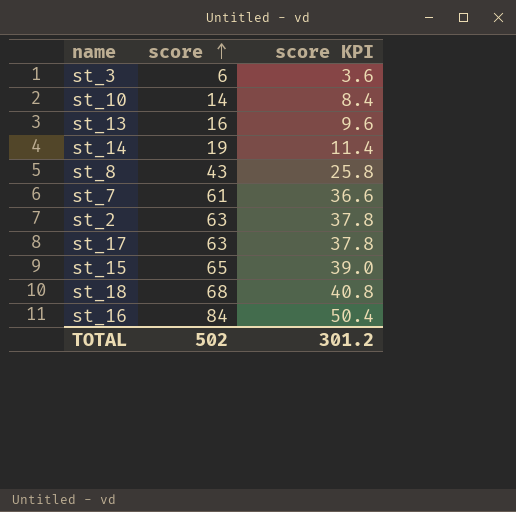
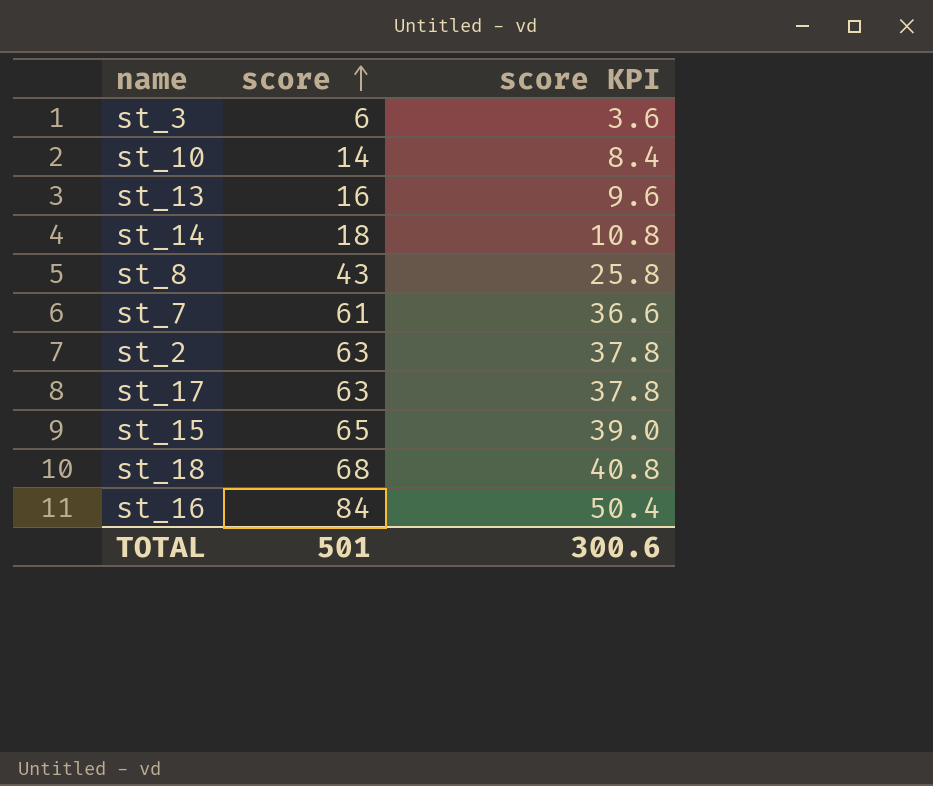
st_14 | score: 19 -> 18
st_14 | score KPI: 11.4 -> 10.8
TOTAL | score: 502 -> 501
TOTAL | score KPI: 301.2 -> 300.6

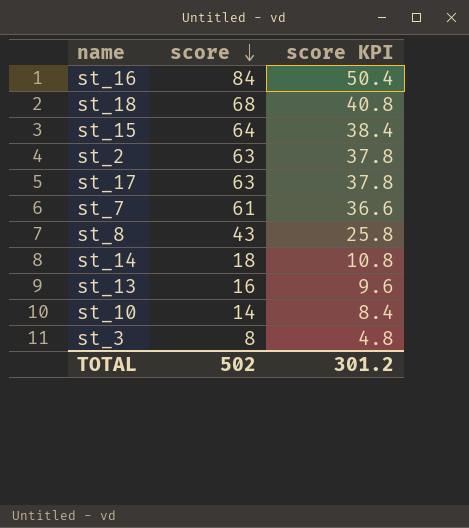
row order: score ascending -> score descending
st_15 | score: 65 -> 64
st_15 | score KPI: 39.0 -> 38.4
st_3 | score: 6 -> 8
st_3 | score KPI: 3.6 -> 4.8
TOTAL | score: 501 -> 502
TOTAL | score KPI: 300.6 -> 301.2

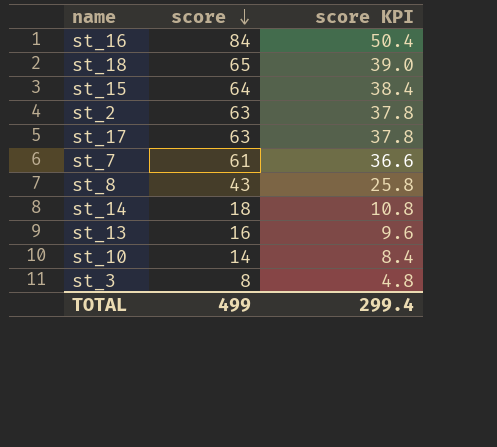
st_18 | score: 68 -> 65
st_18 | score KPI: 40.8 -> 39.0
TOTAL | score: 502 -> 499
TOTAL | score KPI: 301.2 -> 299.4

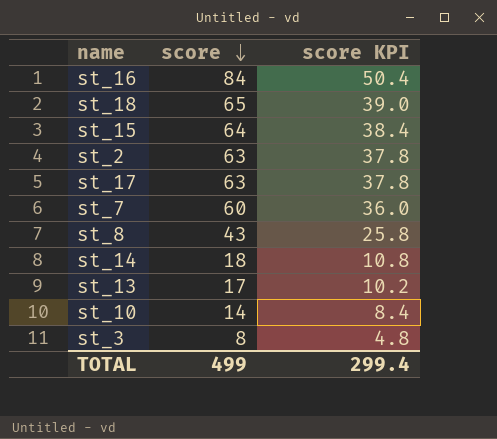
st_7 | score: 61 -> 60
st_7 | score KPI: 36.6 -> 36.0
st_13 | score: 16 -> 17
st_13 | score KPI: 9.6 -> 10.2

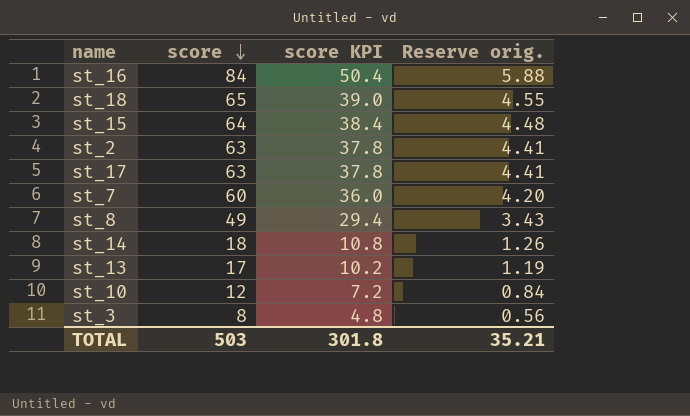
column Reserve orig. | formula: none -> [score] * 0.07
st_8 | score: 43 -> 49
st_8 | score KPI: 25.8 -> 29.4
st_10 | score: 14 -> 12
st_10 | score KPI: 8.4 -> 7.2
TOTAL | score: 499 -> 503
TOTAL | score KPI: 299.4 -> 301.8

